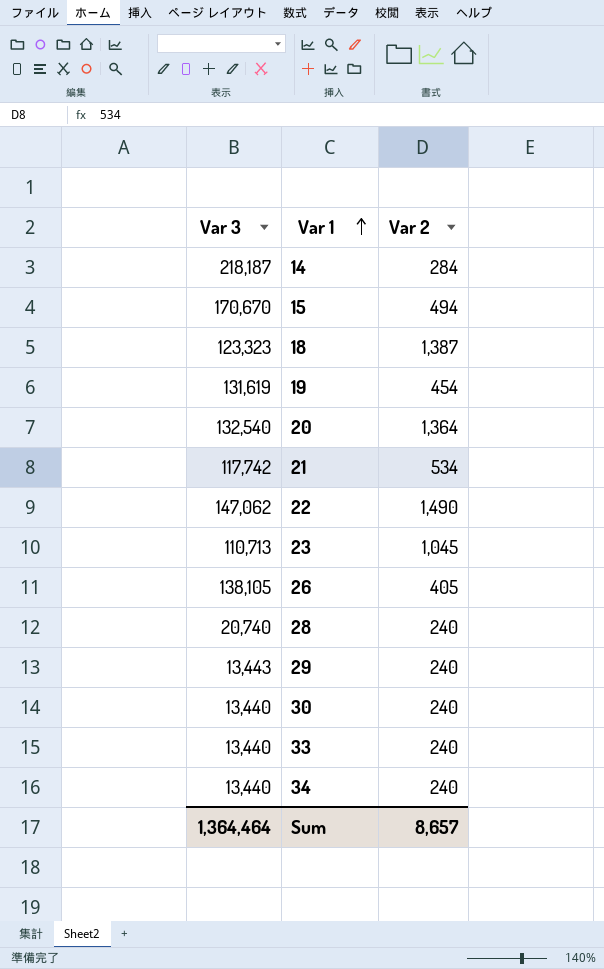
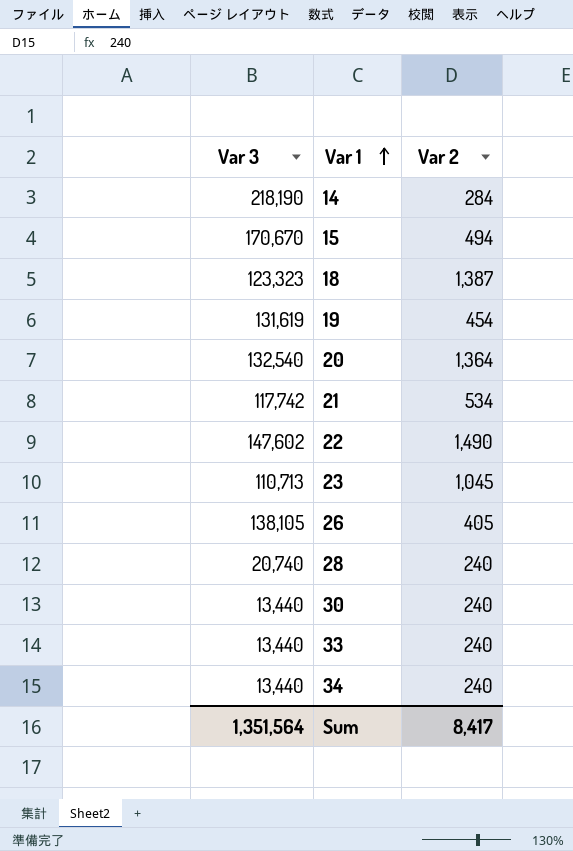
row 29: 13,443 | 240 -> none
14 | Var 3: 218,187 -> 218,190
22 | Var 3: 147,062 -> 147,602
Sum | Var 3: 1,364,464 -> 1,351,564
Sum | Var 2: 8,657 -> 8,417

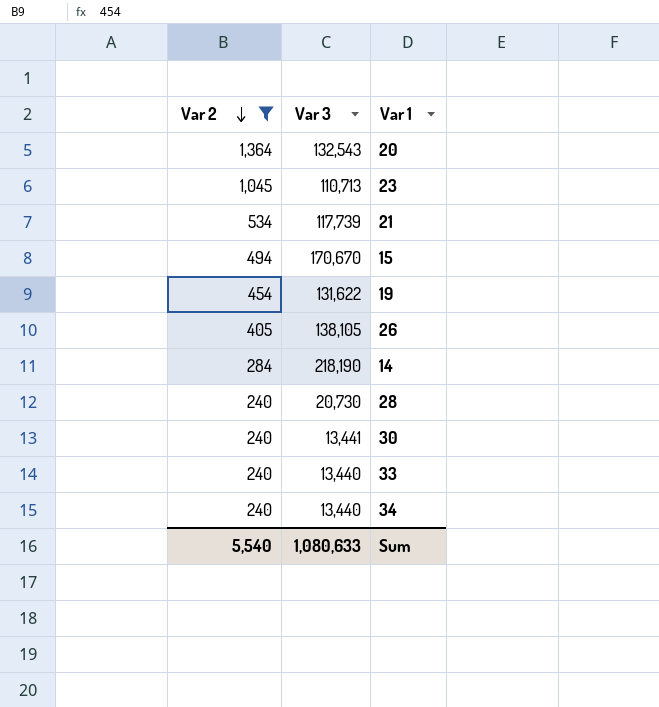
filter: none -> Var 2 <= 1,364
row order: Var 1 ascending -> Var 2 descending
column Var 2 | position: 3 -> 1
20 | Var 3: 132,540 -> 132,543
21 | Var 3: 117,742 -> 117,739
19 | Var 3: 131,619 -> 131,622
28 | Var 3: 20,740 -> 20,730
30 | Var 3: 13,440 -> 13,441
Sum | Var 2: 8,417 -> 5,540
Sum | Var 3: 1,351,564 -> 1,080,633

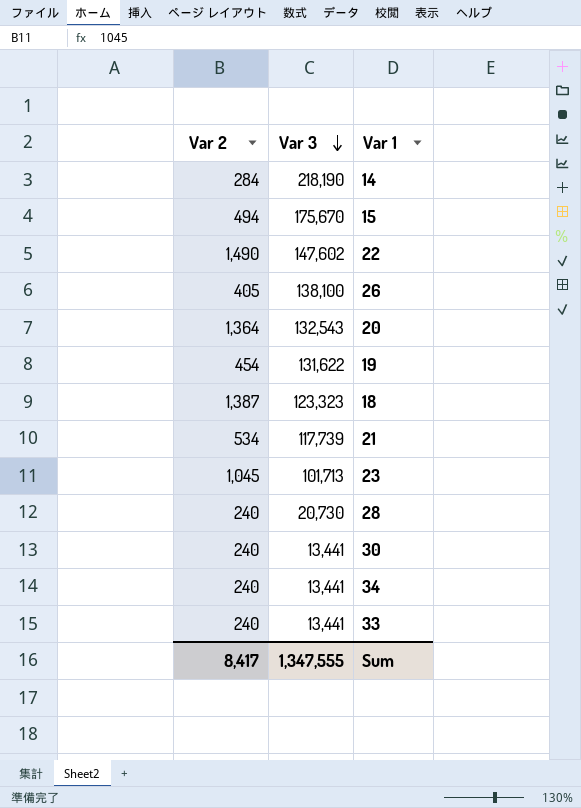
filter: Var 2 <= 1,364 -> none
row order: Var 2 descending -> Var 3 descending
15 | Var 3: 170,670 -> 175,670
26 | Var 3: 138,105 -> 138,100
23 | Var 3: 110,713 -> 101,713
34 | Var 3: 13,440 -> 13,441
33 | Var 3: 13,440 -> 13,441
Sum | Var 2: 5,540 -> 8,417
Sum | Var 3: 1,080,633 -> 1,347,555

